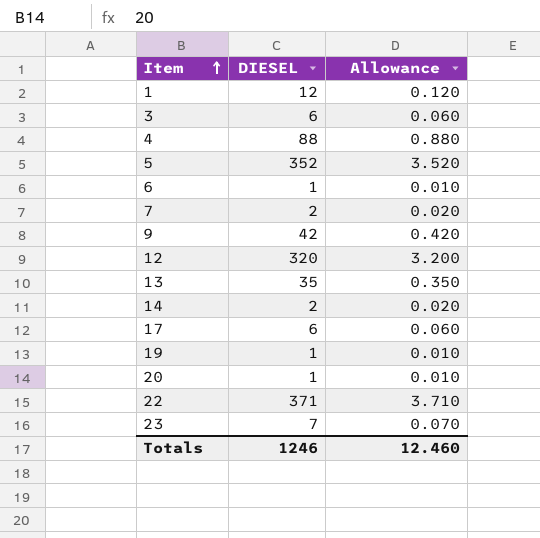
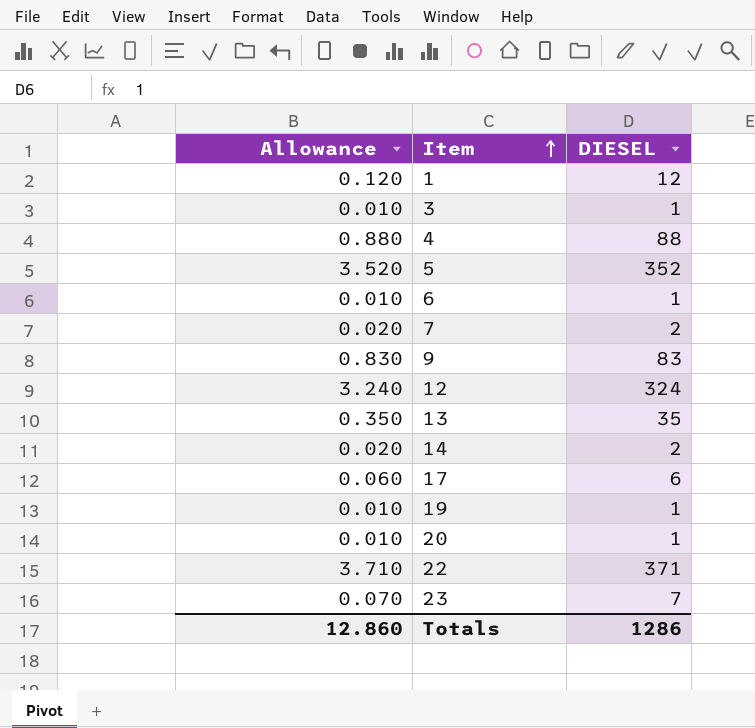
column Allowance | position: 3 -> 1
3 | Allowance: 0.060 -> 0.010
3 | DIESEL: 6 -> 1
9 | Allowance: 0.420 -> 0.830
9 | DIESEL: 42 -> 83
12 | Allowance: 3.200 -> 3.240
12 | DIESEL: 320 -> 324
Totals | Allowance: 12.460 -> 12.860
Totals | DIESEL: 1246 -> 1286

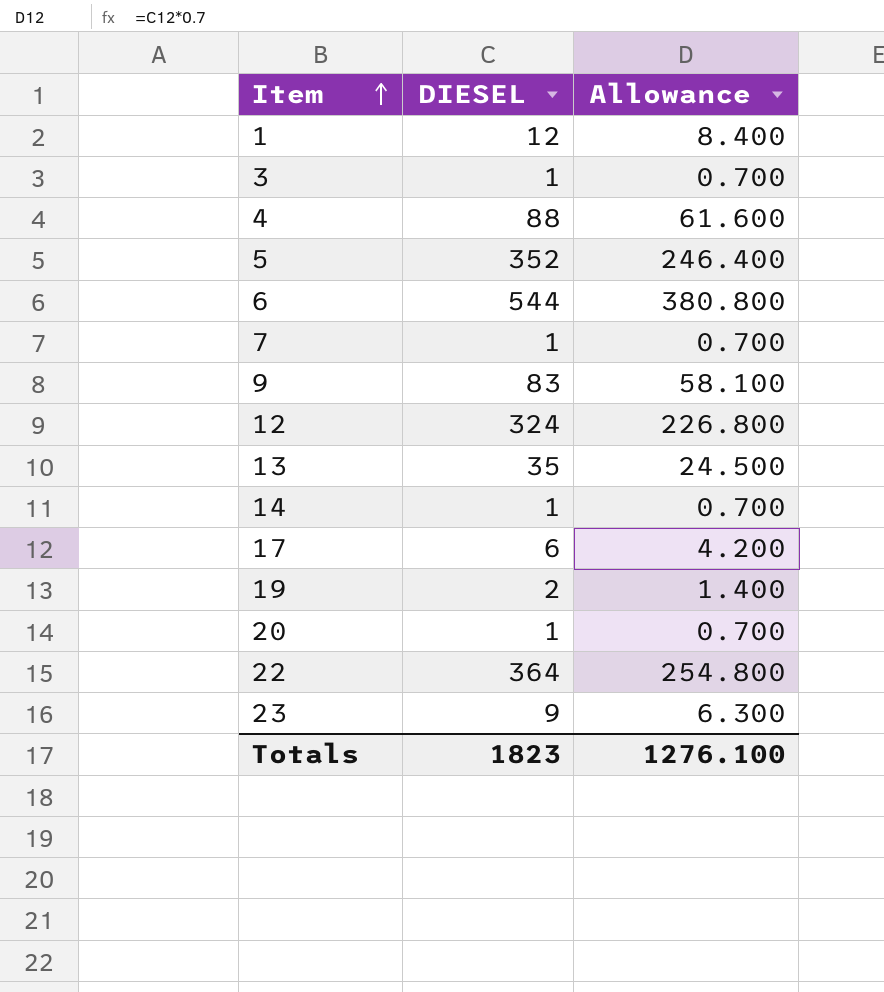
column Allowance | formula: [DIESEL] * 0.01 -> [DIESEL] * 0.7
column Allowance | position: 1 -> 3
6 | DIESEL: 1 -> 544
7 | DIESEL: 2 -> 1
14 | DIESEL: 2 -> 1
19 | DIESEL: 1 -> 2
22 | DIESEL: 371 -> 364
23 | DIESEL: 7 -> 9
Totals | DIESEL: 1286 -> 1823
Totals | Allowance: 12.860 -> 1276.100

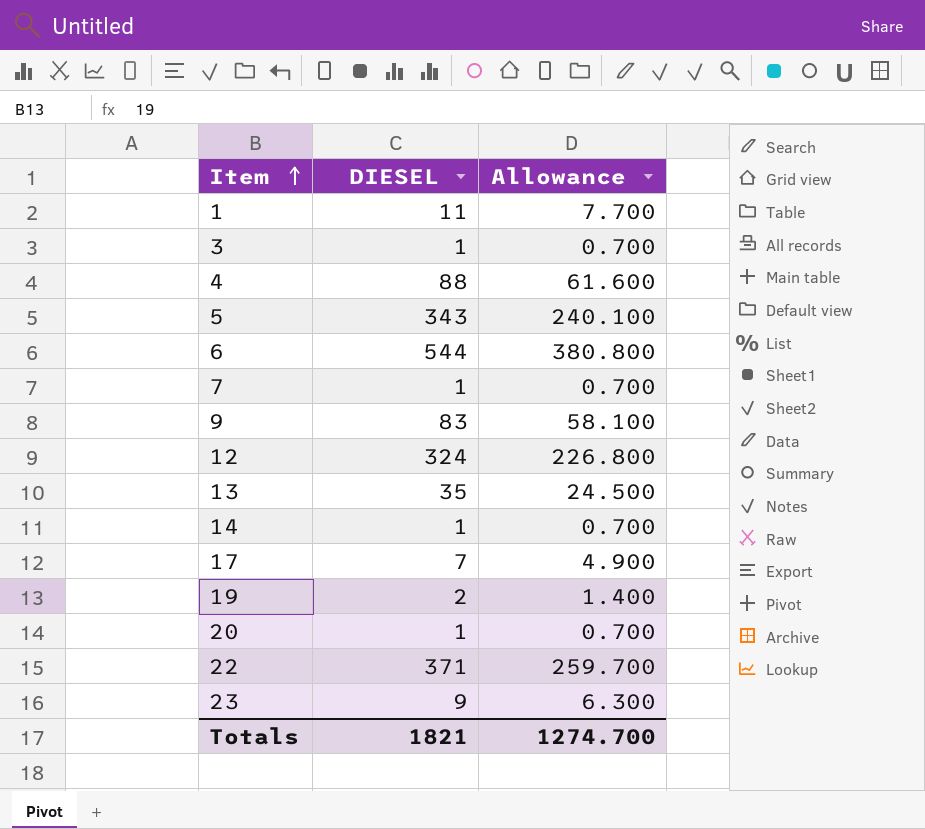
1 | DIESEL: 12 -> 11
1 | Allowance: 8.400 -> 7.700
5 | DIESEL: 352 -> 343
5 | Allowance: 246.400 -> 240.100
17 | DIESEL: 6 -> 7
17 | Allowance: 4.200 -> 4.900
22 | DIESEL: 364 -> 371
22 | Allowance: 254.800 -> 259.700
Totals | DIESEL: 1823 -> 1821
Totals | Allowance: 1276.100 -> 1274.700

